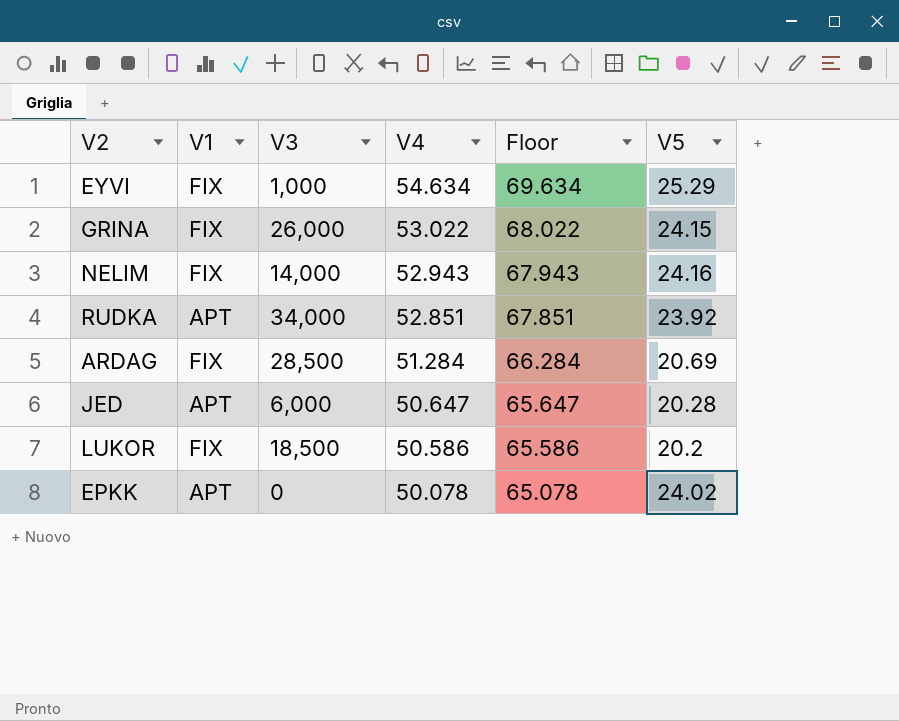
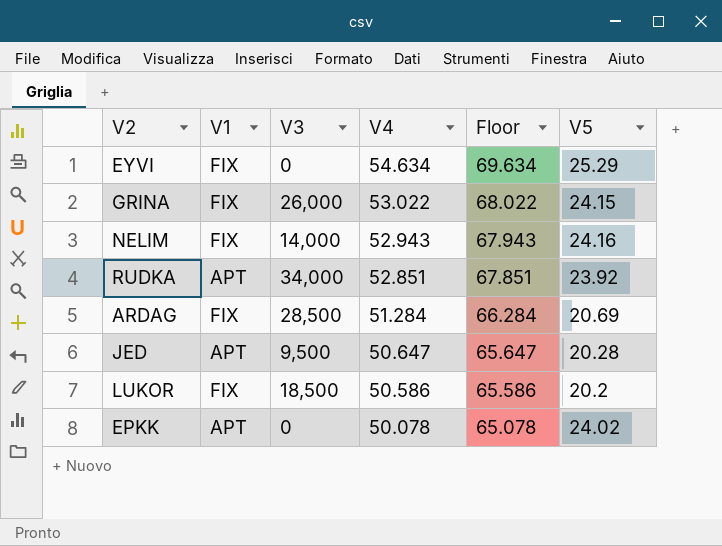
EYVI | V3: 1,000 -> 0
JED | V3: 6,000 -> 9,500

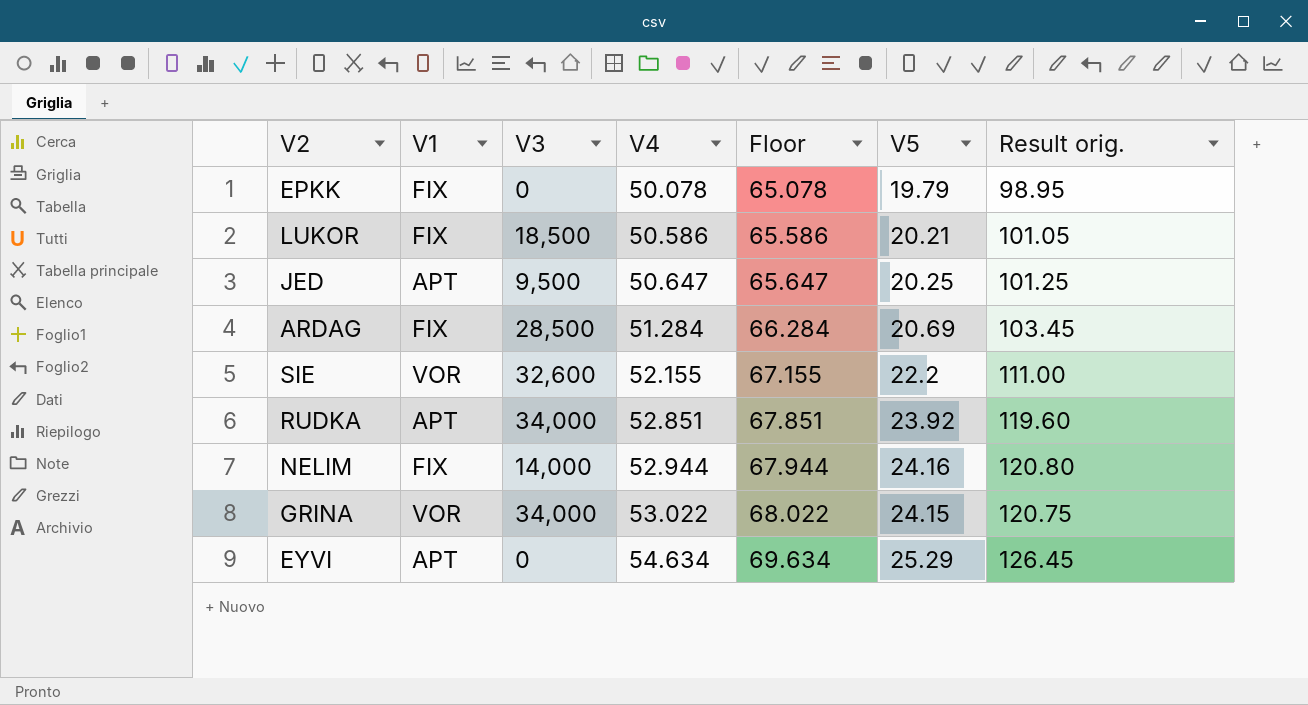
row order: V4 descending -> V4 ascending
column Result orig. | formula: none -> [V5] * 5
EPKK | V1: APT -> FIX
EPKK | V5: 24.02 -> 19.79
LUKOR | V5: 20.2 -> 20.21
JED | V5: 20.28 -> 20.25
row SIE: none -> VOR | 32,600 | 52.155 | 67.155 | 22.2 | 111.00
NELIM | V4: 52.943 -> 52.944
NELIM | Floor: 67.943 -> 67.944
GRINA | V1: FIX -> VOR
GRINA | V3: 26,000 -> 34,000
EYVI | V1: FIX -> APT

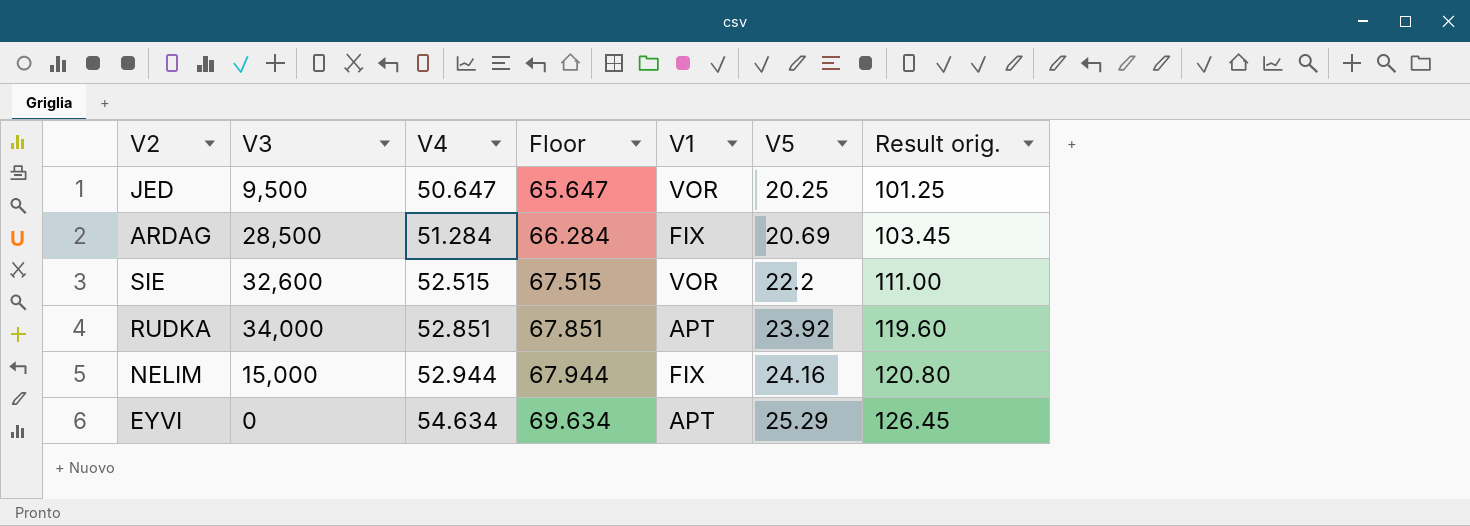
column V1 | position: 2 -> 5
row EPKK: FIX | 0 | 50.078 | 65.078 | 19.79 | 98.95 -> none
row LUKOR: FIX | 18,500 | 50.586 | 65.586 | 20.21 | 101.05 -> none
row GRINA: VOR | 34,000 | 53.022 | 68.022 | 24.15 | 120.75 -> none
JED | V1: APT -> VOR
SIE | V4: 52.155 -> 52.515
SIE | Floor: 67.155 -> 67.515
NELIM | V3: 14,000 -> 15,000

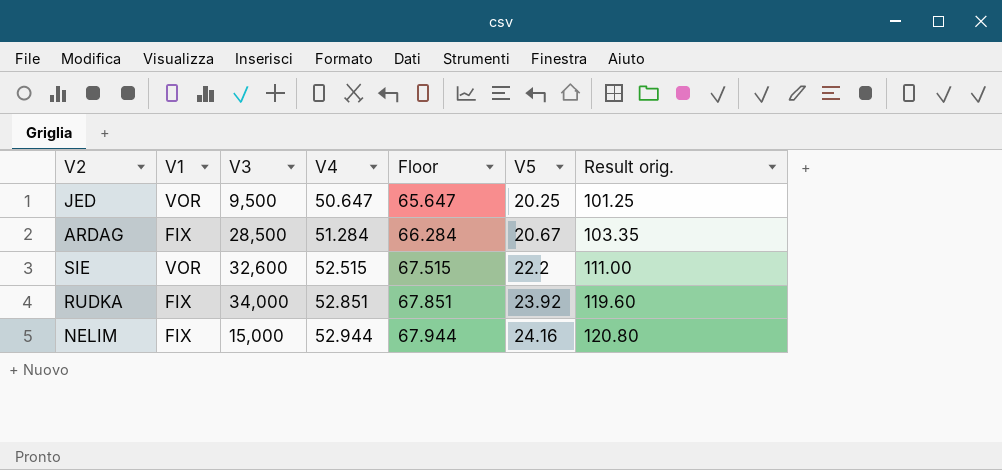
column V1 | position: 5 -> 2
row EYVI: 0 | 54.634 | 69.634 | APT | 25.29 | 126.45 -> none
ARDAG | V5: 20.69 -> 20.67
ARDAG | Result orig.: 103.45 -> 103.35
RUDKA | V1: APT -> FIX

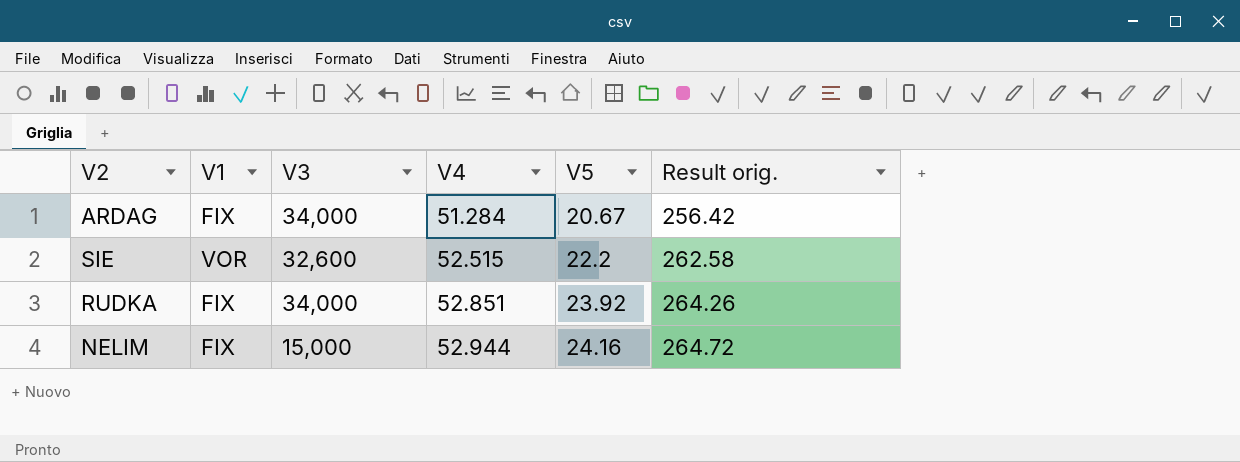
column Floor | formula: [V4] + 15 -> none
column Result orig. | formula: [V5] * 5 -> [V4] * 5
row JED: VOR | 9,500 | 50.647 | 65.647 | 20.25 | 101.25 -> none
ARDAG | V3: 28,500 -> 34,000

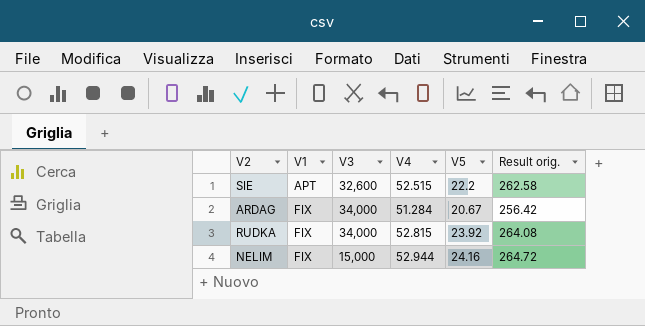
row order: V4 ascending -> V1 ascending
SIE | V1: VOR -> APT
RUDKA | V4: 52.851 -> 52.815
RUDKA | Result orig.: 264.26 -> 264.08

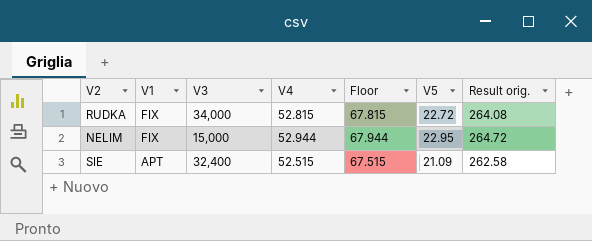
row order: V1 ascending -> V1 descending
column Floor | formula: none -> [V4] + 15
row ARDAG: FIX | 34,000 | 51.284 | 20.67 | 256.42 -> none
RUDKA | V5: 23.92 -> 22.72
NELIM | V5: 24.16 -> 22.95
SIE | V3: 32,600 -> 32,400
SIE | V5: 22.2 -> 21.09

